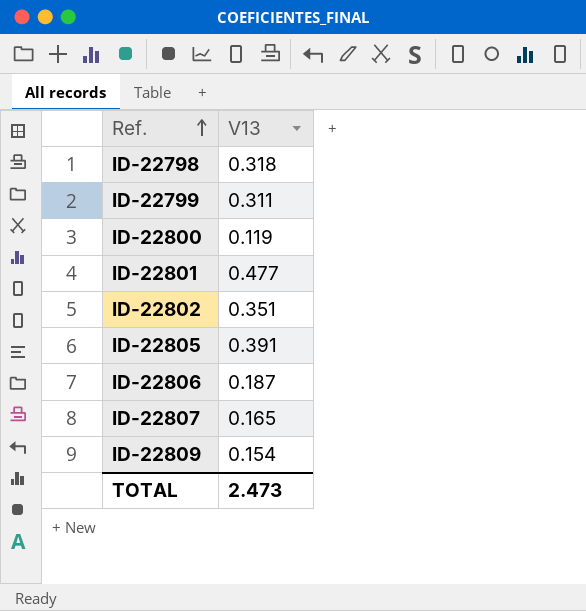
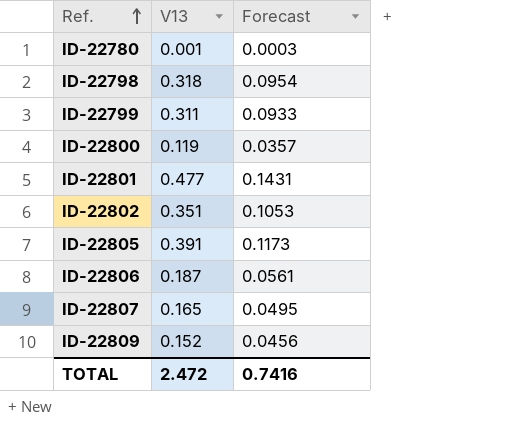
column Forecast | formula: none -> [V13] * 0.3
row ID-22780: none -> 0.001 | 0.0003
ID-22809 | V13: 0.154 -> 0.152
TOTAL | V13: 2.473 -> 2.472

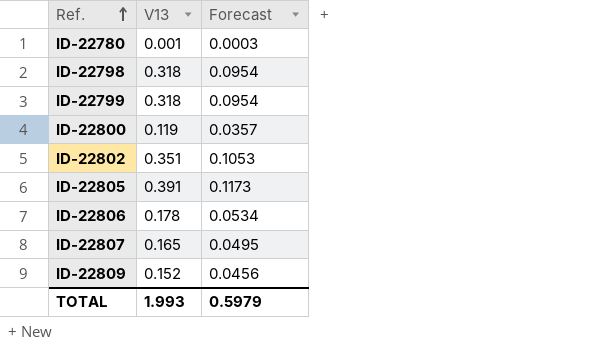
row ID-22801: 0.477 | 0.1431 -> none
ID-22799 | V13: 0.311 -> 0.318
ID-22799 | Forecast: 0.0933 -> 0.0954
ID-22806 | V13: 0.187 -> 0.178
ID-22806 | Forecast: 0.0561 -> 0.0534
TOTAL | V13: 2.472 -> 1.993
TOTAL | Forecast: 0.7416 -> 0.5979

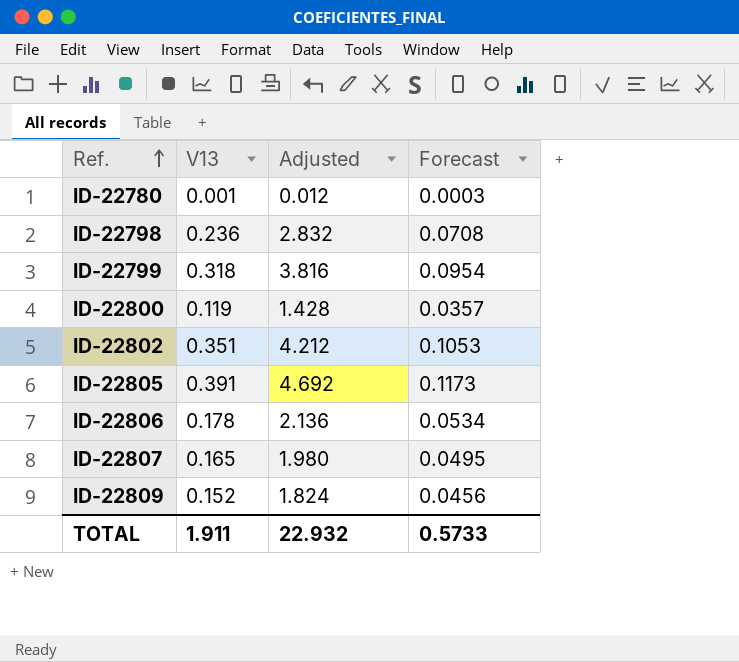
column Adjusted | formula: none -> [V13] * 12
ID-22798 | V13: 0.318 -> 0.236
ID-22798 | Forecast: 0.0954 -> 0.0708
TOTAL | V13: 1.993 -> 1.911
TOTAL | Forecast: 0.5979 -> 0.5733

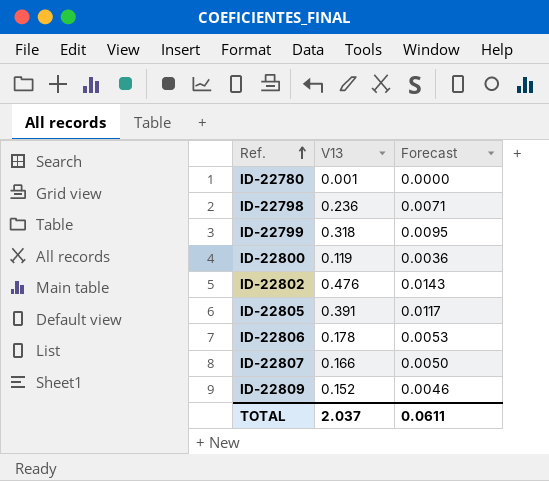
column Adjusted | formula: [V13] * 12 -> none
column Forecast | formula: [V13] * 0.3 -> [V13] * 0.03
ID-22802 | V13: 0.351 -> 0.476
ID-22807 | V13: 0.165 -> 0.166
TOTAL | V13: 1.911 -> 2.037
TOTAL | Forecast: 0.5733 -> 0.0611

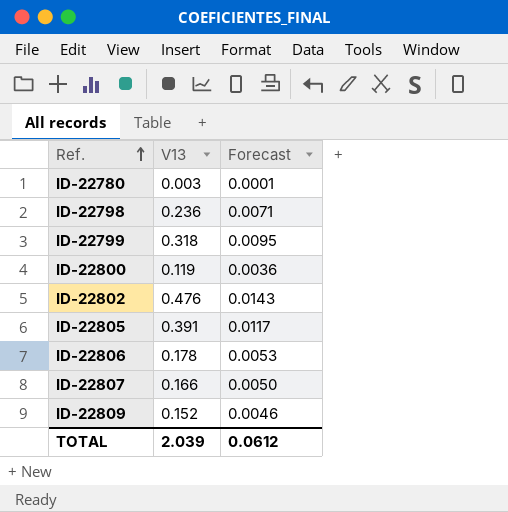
ID-22780 | V13: 0.001 -> 0.003
ID-22780 | Forecast: 0.0000 -> 0.0001
TOTAL | V13: 2.037 -> 2.039
TOTAL | Forecast: 0.0611 -> 0.0612

